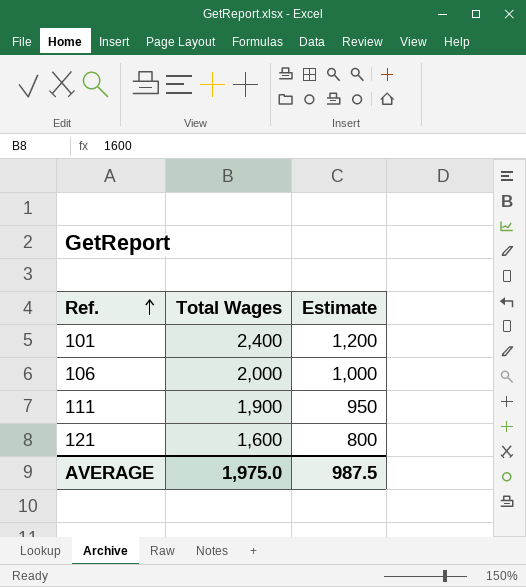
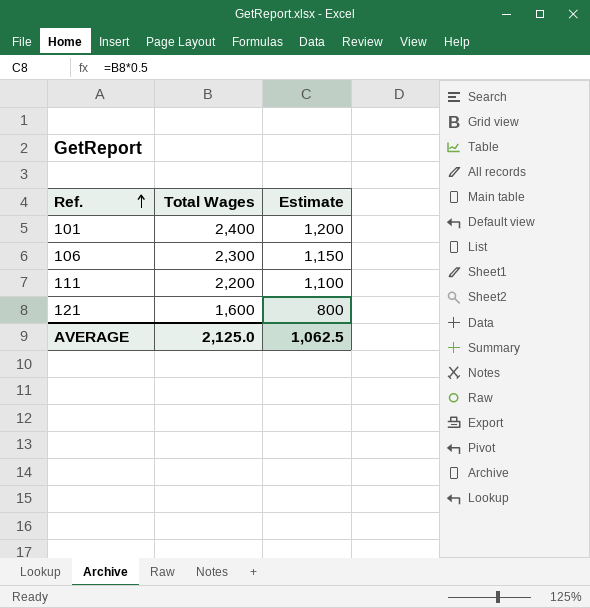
106 | Total Wages: 2,000 -> 2,300
106 | Estimate: 1,000 -> 1,150
111 | Total Wages: 1,900 -> 2,200
111 | Estimate: 950 -> 1,100
AVERAGE | Total Wages: 1,975.0 -> 2,125.0
AVERAGE | Estimate: 987.5 -> 1,062.5

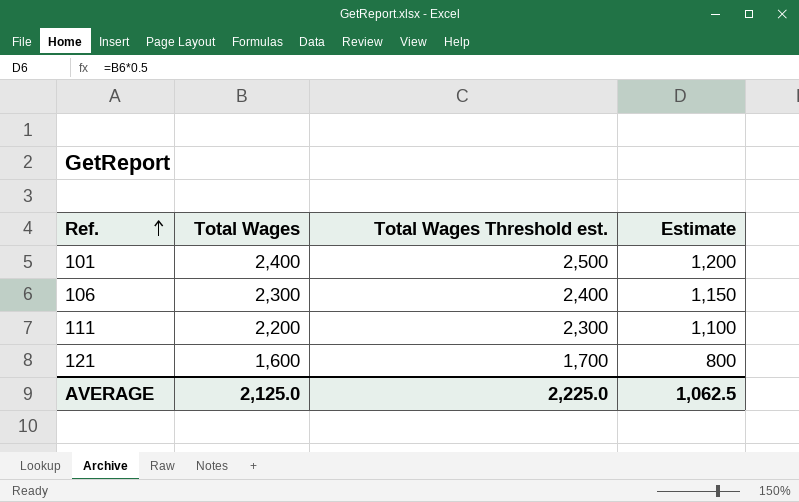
column Total Wages Threshold est. | formula: none -> [Total Wages] + 100

